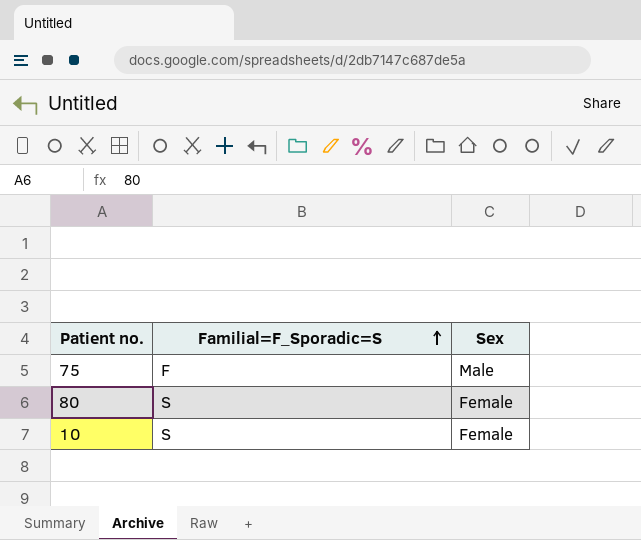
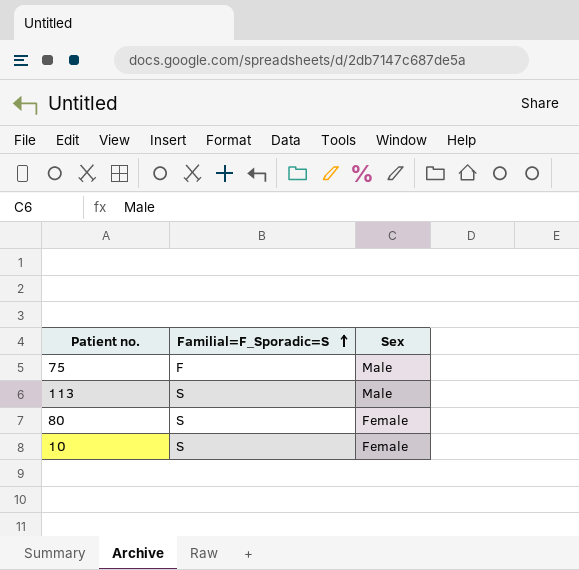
row 113: none -> S | Male

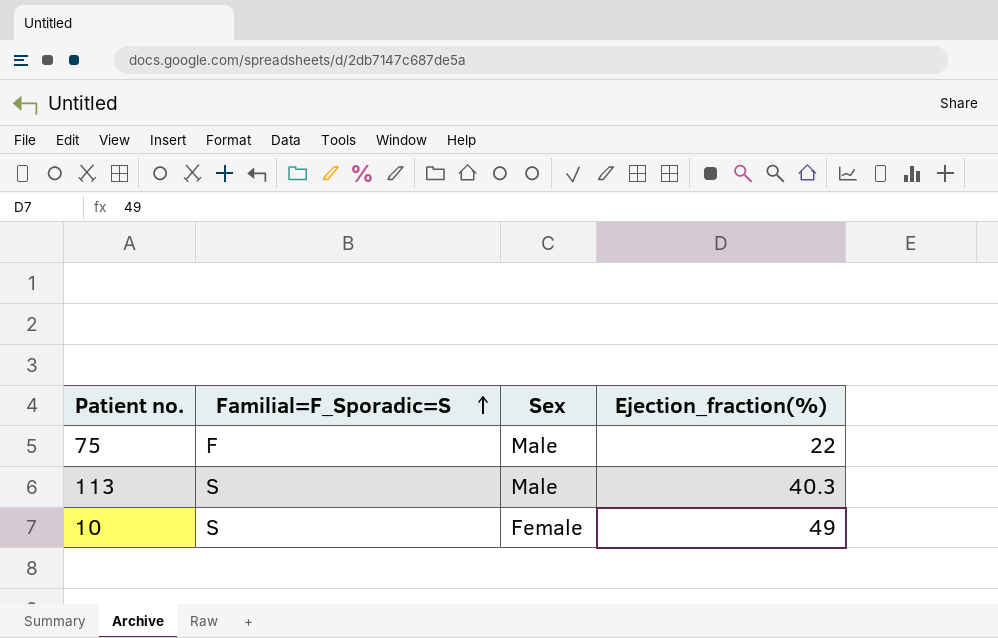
column Ejection_fraction(%) | position: none -> 4
row 80: S | Female -> none

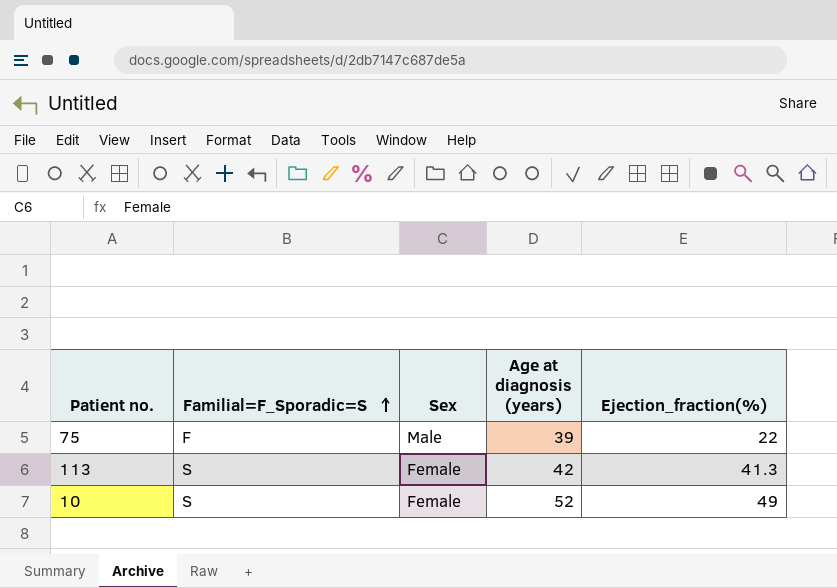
column Age at diagnosis (years) | position: none -> 4
113 | Sex: Male -> Female
113 | Ejection_fraction(%): 40.3 -> 41.3

